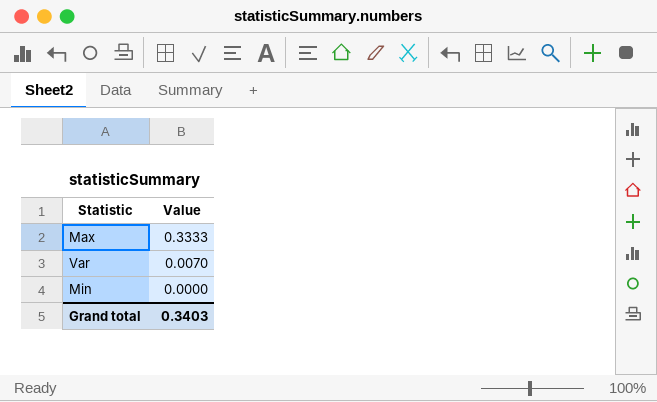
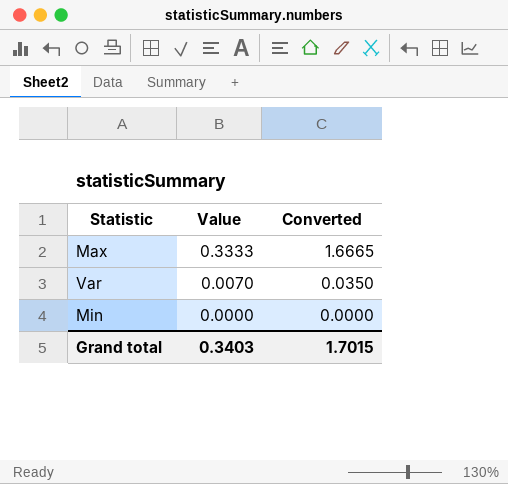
column Converted | formula: none -> [Value] * 5

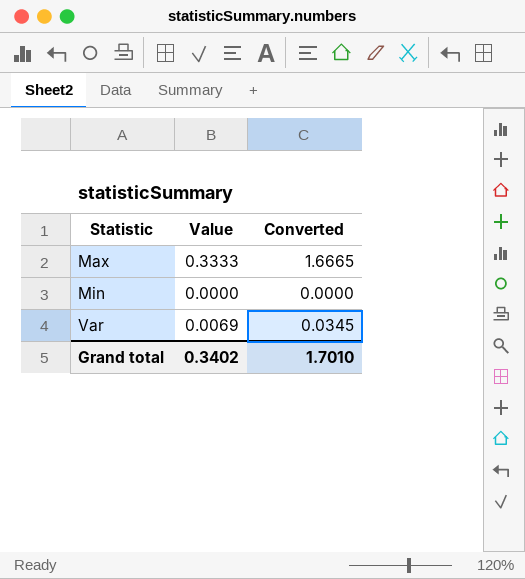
row order: Value descending -> Statistic ascending
Var | Value: 0.0070 -> 0.0069
Var | Converted: 0.0350 -> 0.0345
Grand total | Value: 0.3403 -> 0.3402
Grand total | Converted: 1.7015 -> 1.7010

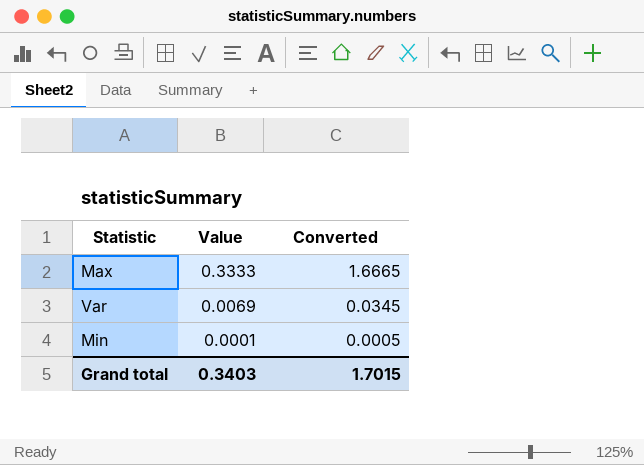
row order: Statistic ascending -> Value descending
Min | Value: 0.0000 -> 0.0001
Min | Converted: 0.0000 -> 0.0005
Grand total | Value: 0.3402 -> 0.3403
Grand total | Converted: 1.7010 -> 1.7015

